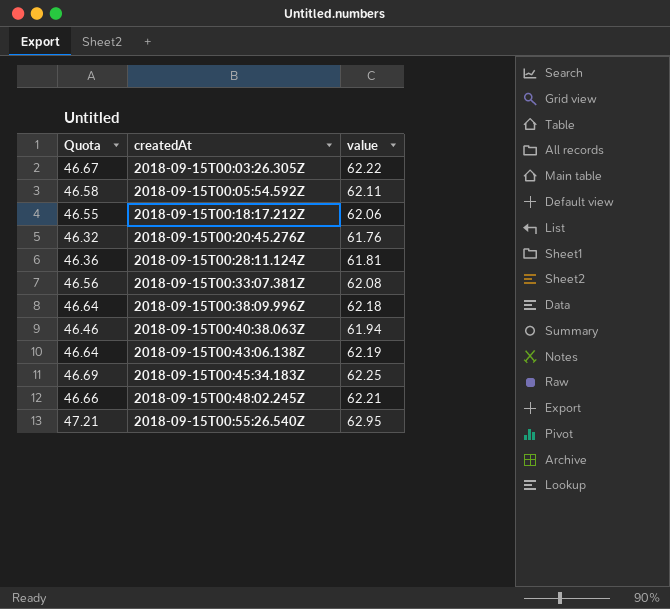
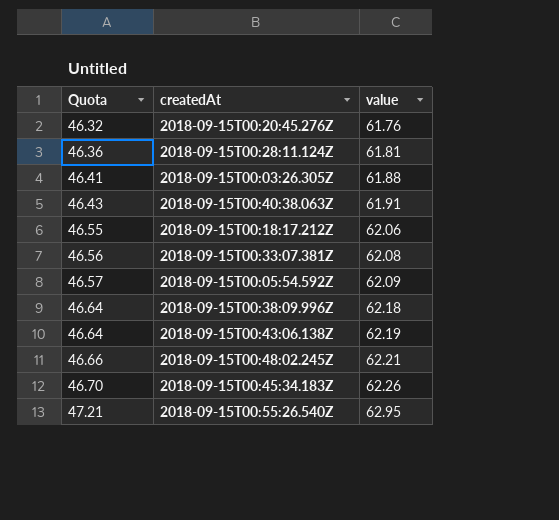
row order: createdAt ascending -> Quota ascending
2018-09-15T00:03:26.305Z | Quota: 46.67 -> 46.41
2018-09-15T00:03:26.305Z | value: 62.22 -> 61.88
2018-09-15T00:40:38.063Z | Quota: 46.46 -> 46.43
2018-09-15T00:40:38.063Z | value: 61.94 -> 61.91
2018-09-15T00:05:54.592Z | Quota: 46.58 -> 46.57
2018-09-15T00:05:54.592Z | value: 62.11 -> 62.09
2018-09-15T00:45:34.183Z | Quota: 46.69 -> 46.70
2018-09-15T00:45:34.183Z | value: 62.25 -> 62.26

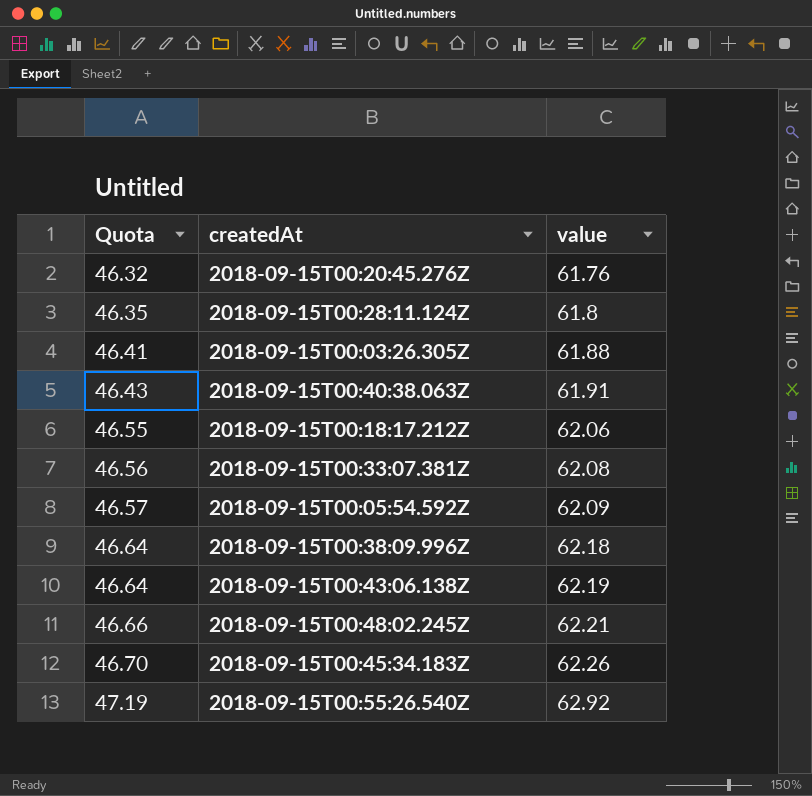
2018-09-15T00:28:11.124Z | Quota: 46.36 -> 46.35
2018-09-15T00:28:11.124Z | value: 61.81 -> 61.8
2018-09-15T00:55:26.540Z | Quota: 47.21 -> 47.19
2018-09-15T00:55:26.540Z | value: 62.95 -> 62.92

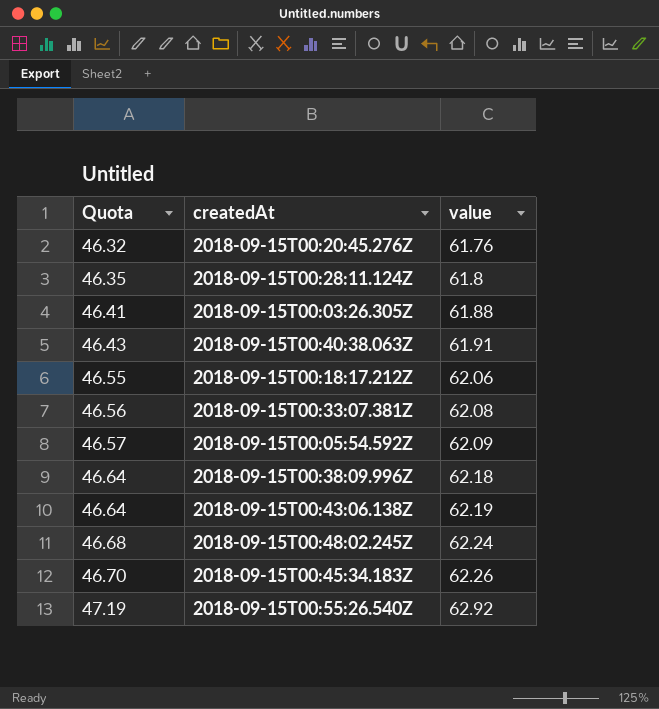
2018-09-15T00:48:02.245Z | Quota: 46.66 -> 46.68
2018-09-15T00:48:02.245Z | value: 62.21 -> 62.24

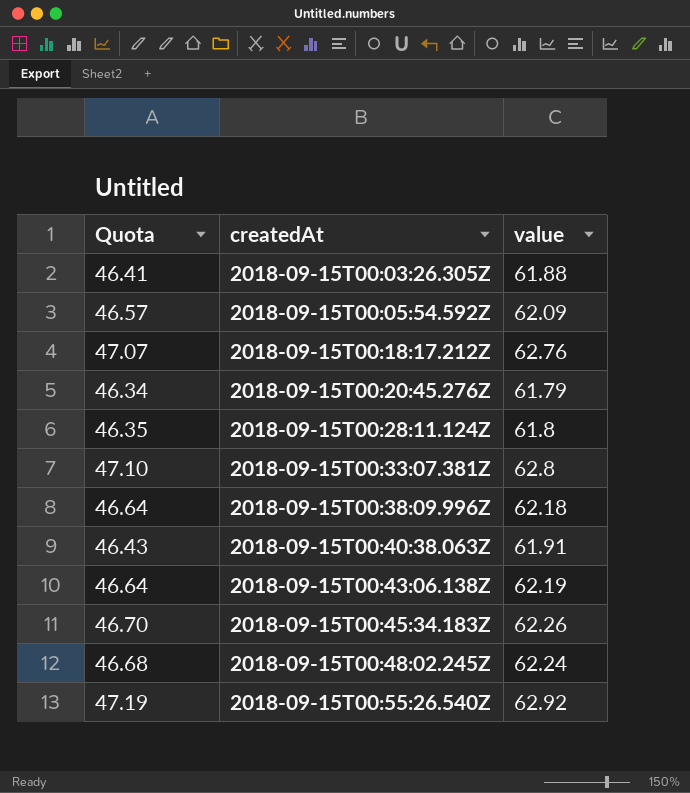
row order: Quota ascending -> createdAt ascending
2018-09-15T00:18:17.212Z | Quota: 46.55 -> 47.07
2018-09-15T00:18:17.212Z | value: 62.06 -> 62.76
2018-09-15T00:20:45.276Z | Quota: 46.32 -> 46.34
2018-09-15T00:20:45.276Z | value: 61.76 -> 61.79
2018-09-15T00:33:07.381Z | Quota: 46.56 -> 47.10
2018-09-15T00:33:07.381Z | value: 62.08 -> 62.8

